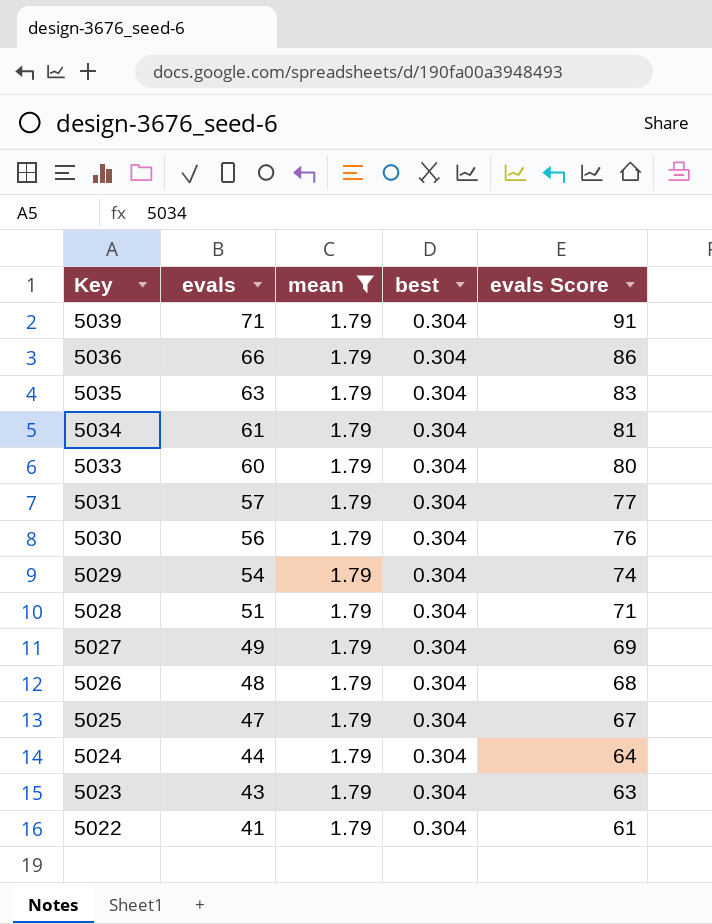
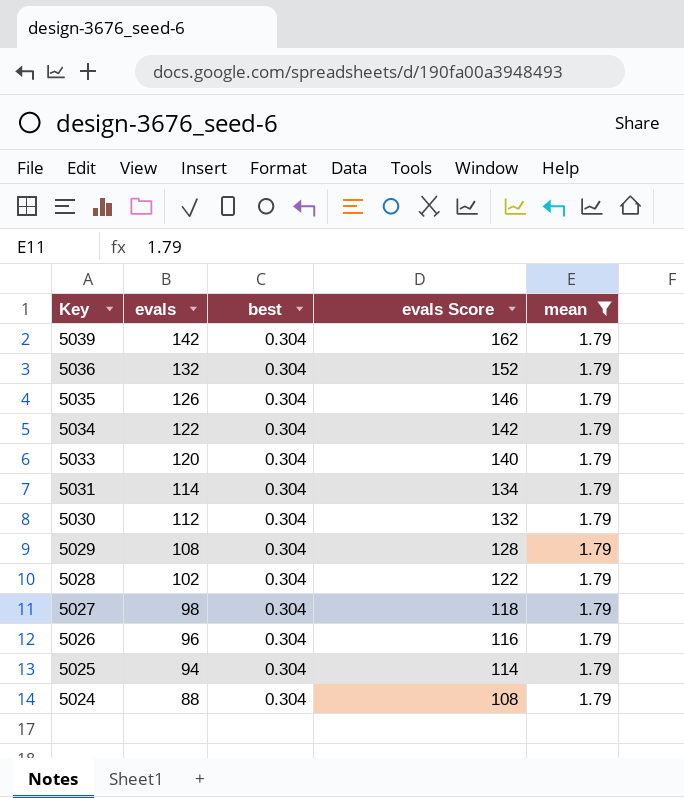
column mean | position: 3 -> 5
row 5023: 43 | 1.79 | 0.304 | 63 -> none
row 5022: 41 | 1.79 | 0.304 | 61 -> none
5039 | evals: 71 -> 142
5039 | evals Score: 91 -> 162
5036 | evals: 66 -> 132
5036 | evals Score: 86 -> 152
5035 | evals: 63 -> 126
5035 | evals Score: 83 -> 146
5034 | evals: 61 -> 122
5034 | evals Score: 81 -> 142
5033 | evals: 60 -> 120
5033 | evals Score: 80 -> 140
5031 | evals: 57 -> 114
5031 | evals Score: 77 -> 134
5030 | evals: 56 -> 112
5030 | evals Score: 76 -> 132
5029 | evals: 54 -> 108
5029 | evals Score: 74 -> 128
5028 | evals: 51 -> 102
5028 | evals Score: 71 -> 122
5027 | evals: 49 -> 98
5027 | evals Score: 69 -> 118
5026 | evals: 48 -> 96
5026 | evals Score: 68 -> 116
5025 | evals: 47 -> 94
5025 | evals Score: 67 -> 114
5024 | evals: 44 -> 88
5024 | evals Score: 64 -> 108

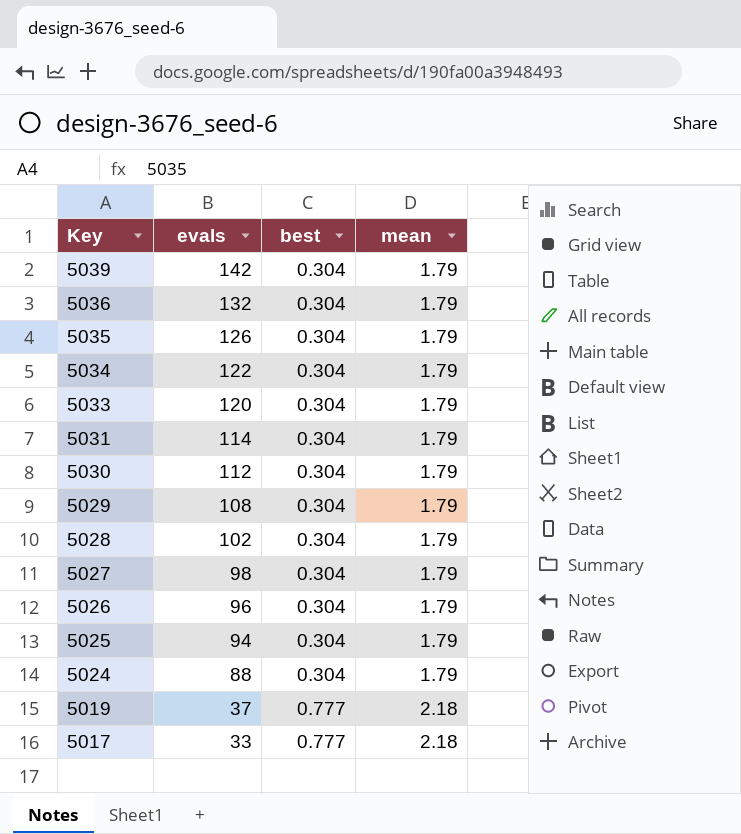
filter: mean = 1.79 -> none
column evals Score | formula: [evals] + 20 -> none

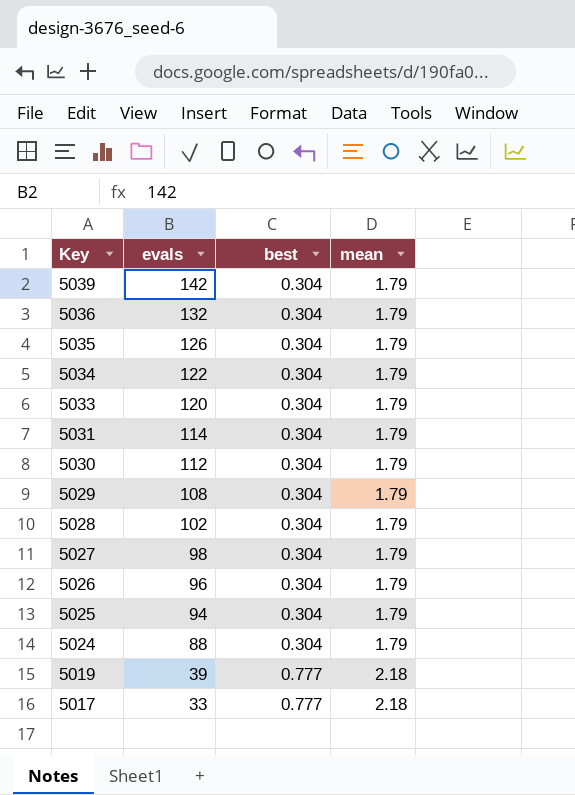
5019 | evals: 37 -> 39

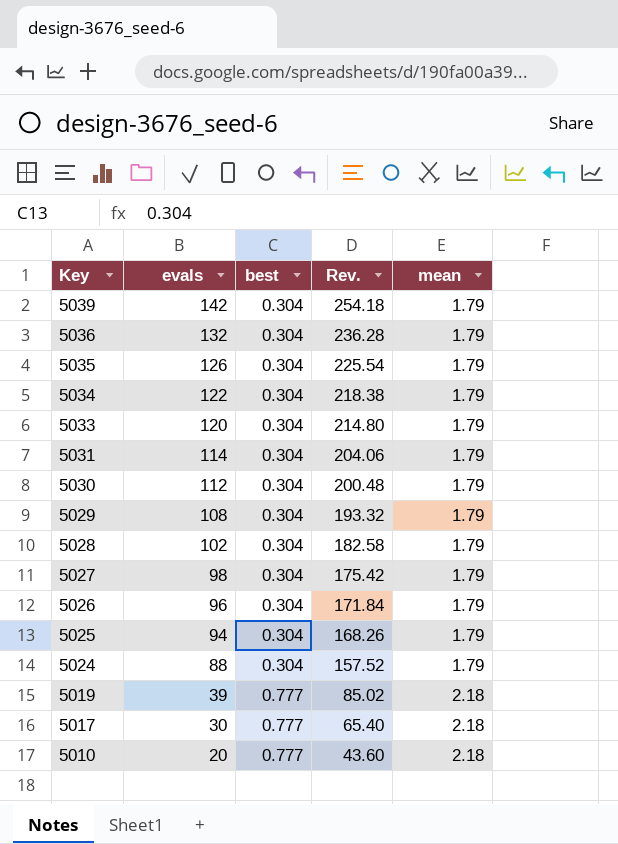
column Rev. | formula: none -> [evals] * [mean]
5017 | evals: 33 -> 30
row 5010: none -> 20 | 0.777 | 43.60 | 2.18

